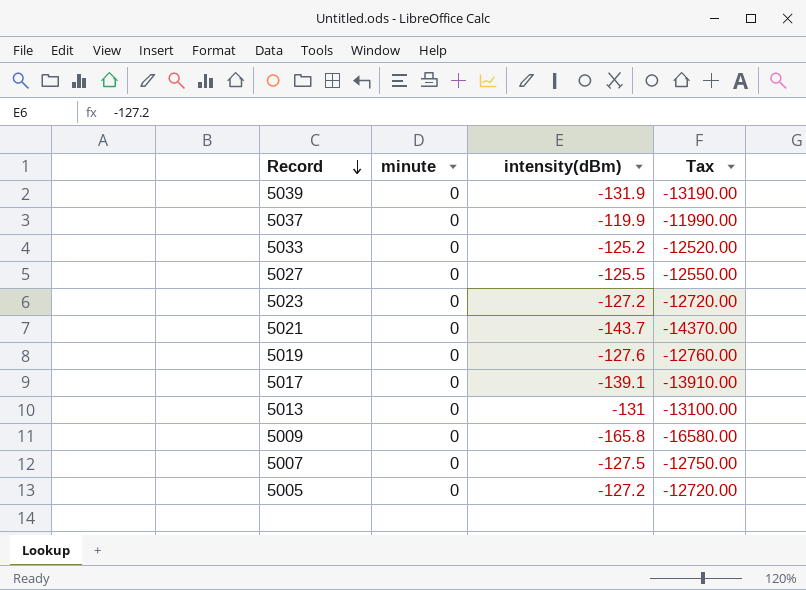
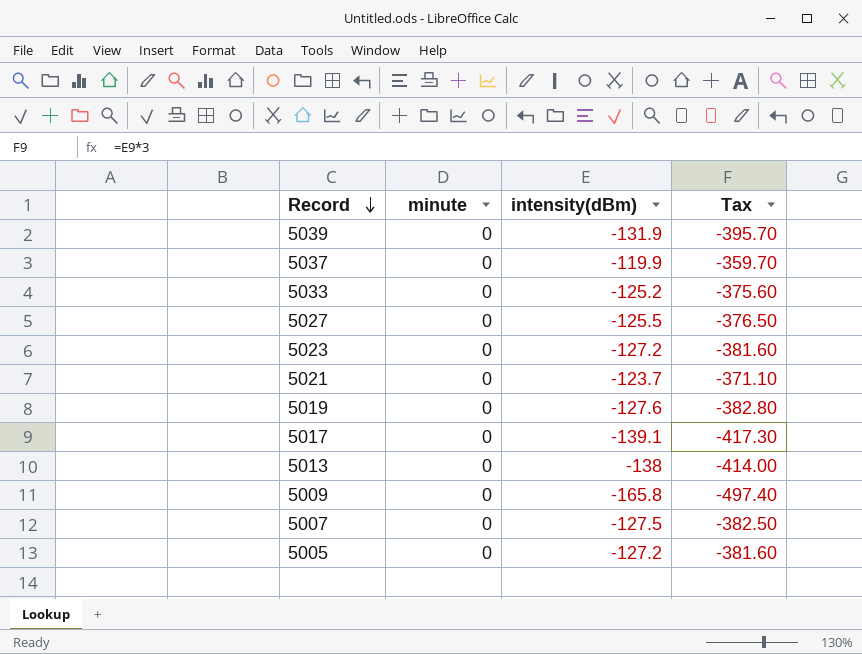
column Tax | formula: [intensity(dBm)] * 100 -> [intensity(dBm)] * 3
5021 | intensity(dBm): -143.7 -> -123.7
5013 | intensity(dBm): -131 -> -138

